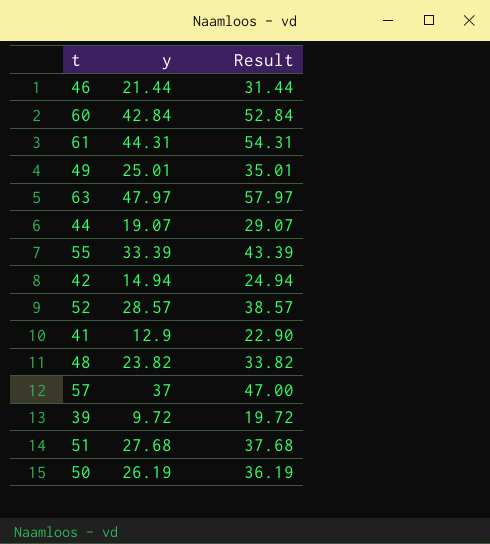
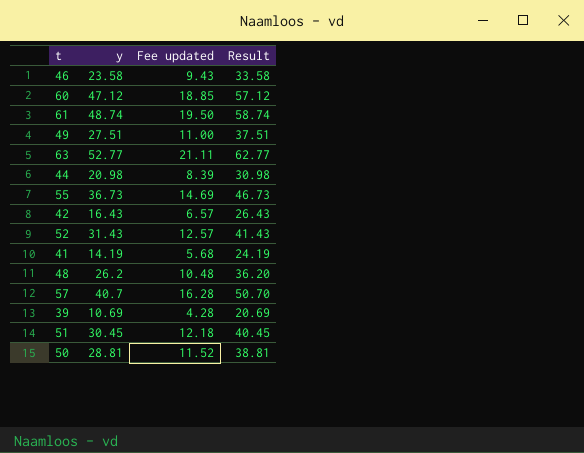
column Fee updated | formula: none -> [y] * 0.4
46 | y: 21.44 -> 23.58
46 | Result: 31.44 -> 33.58
60 | y: 42.84 -> 47.12
60 | Result: 52.84 -> 57.12
61 | y: 44.31 -> 48.74
61 | Result: 54.31 -> 58.74
49 | y: 25.01 -> 27.51
49 | Result: 35.01 -> 37.51
63 | y: 47.97 -> 52.77
63 | Result: 57.97 -> 62.77
44 | y: 19.07 -> 20.98
44 | Result: 29.07 -> 30.98
55 | y: 33.39 -> 36.73
55 | Result: 43.39 -> 46.73
42 | y: 14.94 -> 16.43
42 | Result: 24.94 -> 26.43
52 | y: 28.57 -> 31.43
52 | Result: 38.57 -> 41.43
41 | y: 12.9 -> 14.19
41 | Result: 22.90 -> 24.19
48 | y: 23.82 -> 26.2
48 | Result: 33.82 -> 36.20
57 | y: 37 -> 40.7
57 | Result: 47.00 -> 50.70
39 | y: 9.72 -> 10.69
39 | Result: 19.72 -> 20.69
51 | y: 27.68 -> 30.45
51 | Result: 37.68 -> 40.45
50 | y: 26.19 -> 28.81
50 | Result: 36.19 -> 38.81

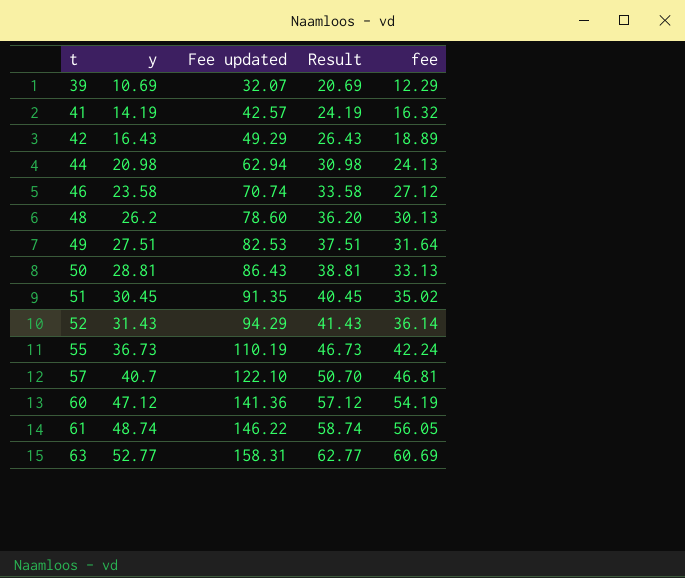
row order: none -> t ascending
column Fee updated | formula: [y] * 0.4 -> [y] * 3
column fee | formula: none -> [y] * 1.15

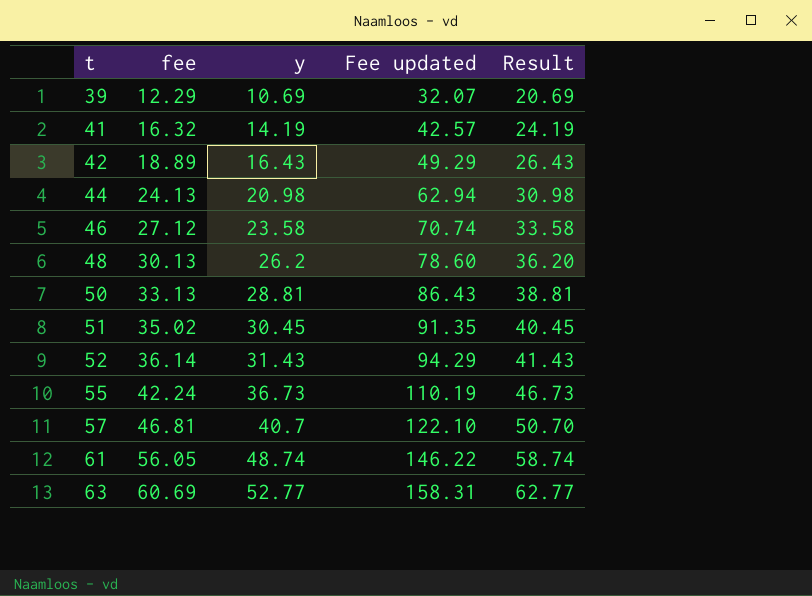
column fee | position: 5 -> 2
row 49: 27.51 | 82.53 | 37.51 | 31.64 -> none
row 60: 47.12 | 141.36 | 57.12 | 54.19 -> none

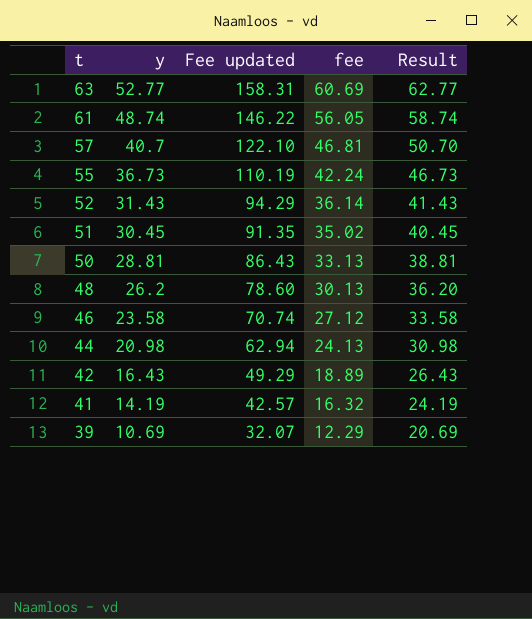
row order: t ascending -> t descending
column fee | position: 2 -> 4

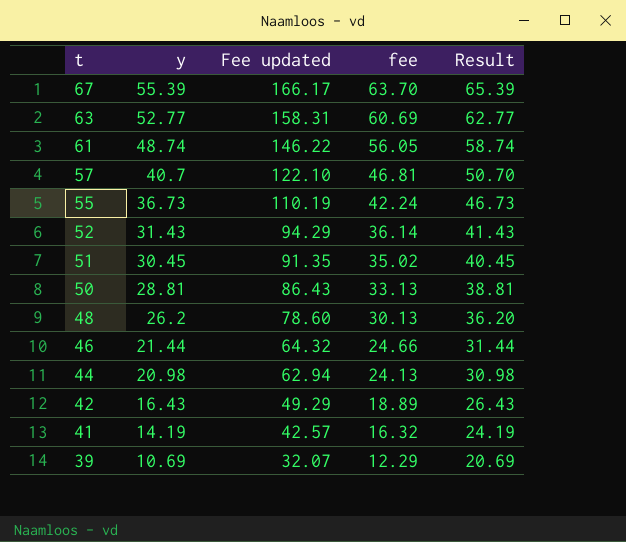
row 67: none -> 55.39 | 166.17 | 63.70 | 65.39
46 | y: 23.58 -> 21.44
46 | Fee updated: 70.74 -> 64.32
46 | fee: 27.12 -> 24.66
46 | Result: 33.58 -> 31.44

